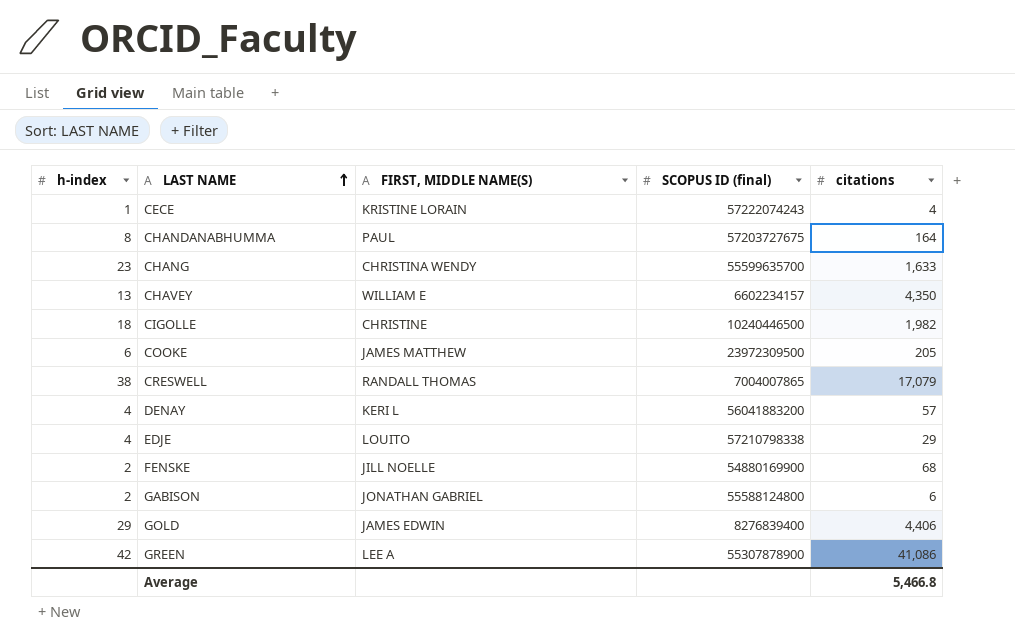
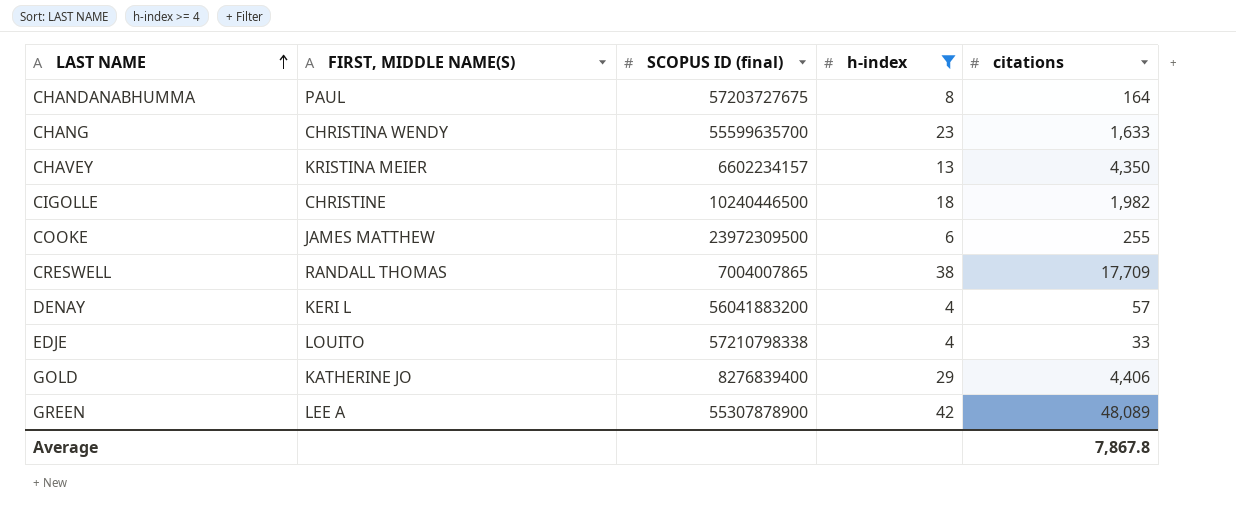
filter: none -> h-index >= 4
column h-index | position: 1 -> 4
CHAVEY | FIRST, MIDDLE NAME(S): WILLIAM E -> KRISTINA MEIER
COOKE | citations: 205 -> 255
CRESWELL | citations: 17,079 -> 17,709
EDJE | citations: 29 -> 33
GOLD | FIRST, MIDDLE NAME(S): JAMES EDWIN -> KATHERINE JO
GREEN | citations: 41,086 -> 48,089
Average | citations: 5,466.8 -> 7,867.8

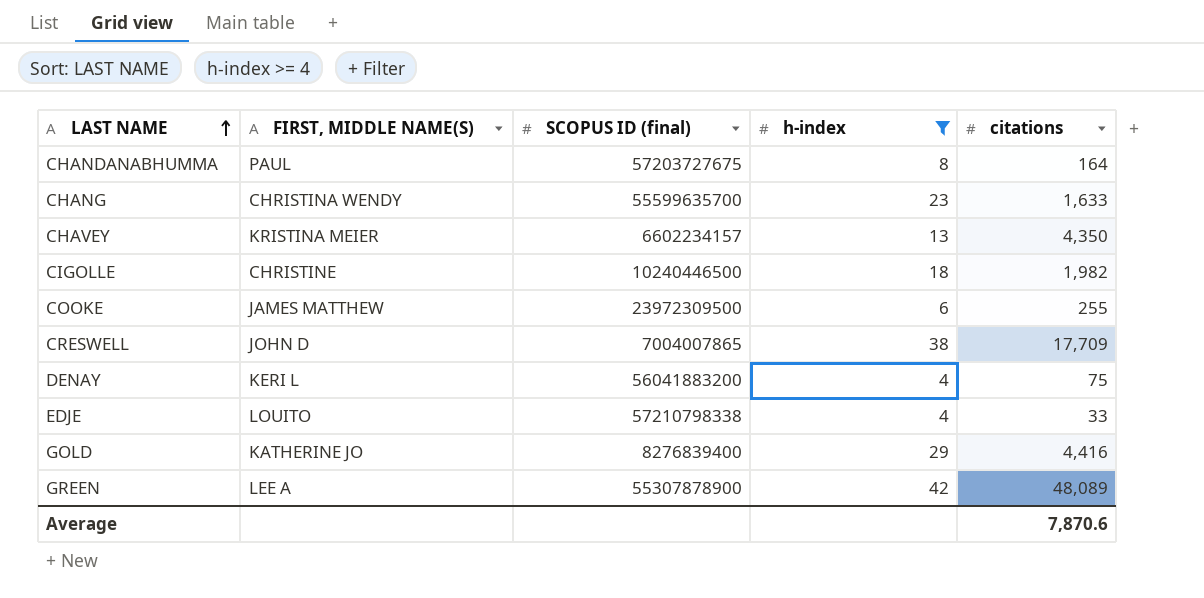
CRESWELL | FIRST, MIDDLE NAME(S): RANDALL THOMAS -> JOHN D
DENAY | citations: 57 -> 75
GOLD | citations: 4,406 -> 4,416
Average | citations: 7,867.8 -> 7,870.6

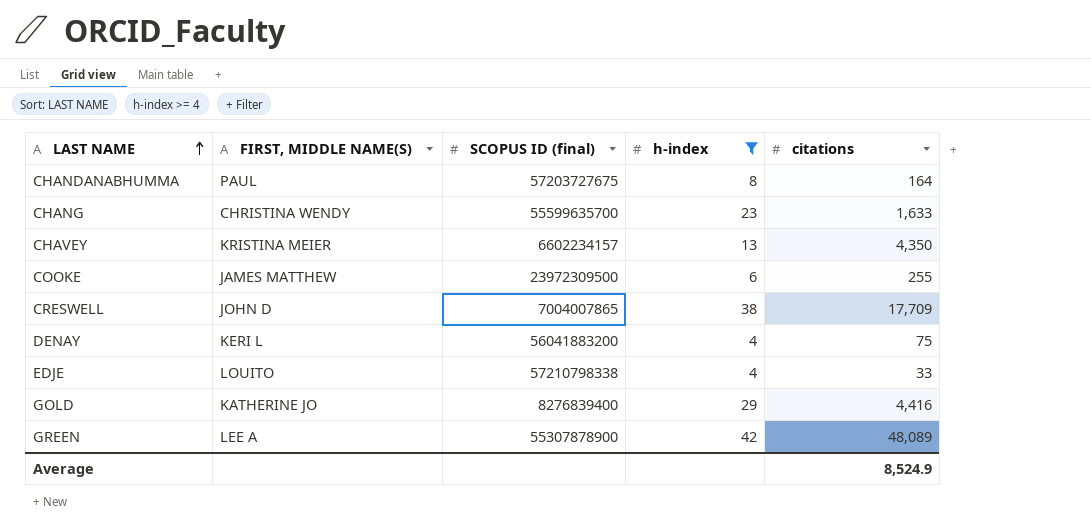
row CIGOLLE: CHRISTINE | 10240446500 | 18 | 1,982 -> none
Average | citations: 7,870.6 -> 8,524.9

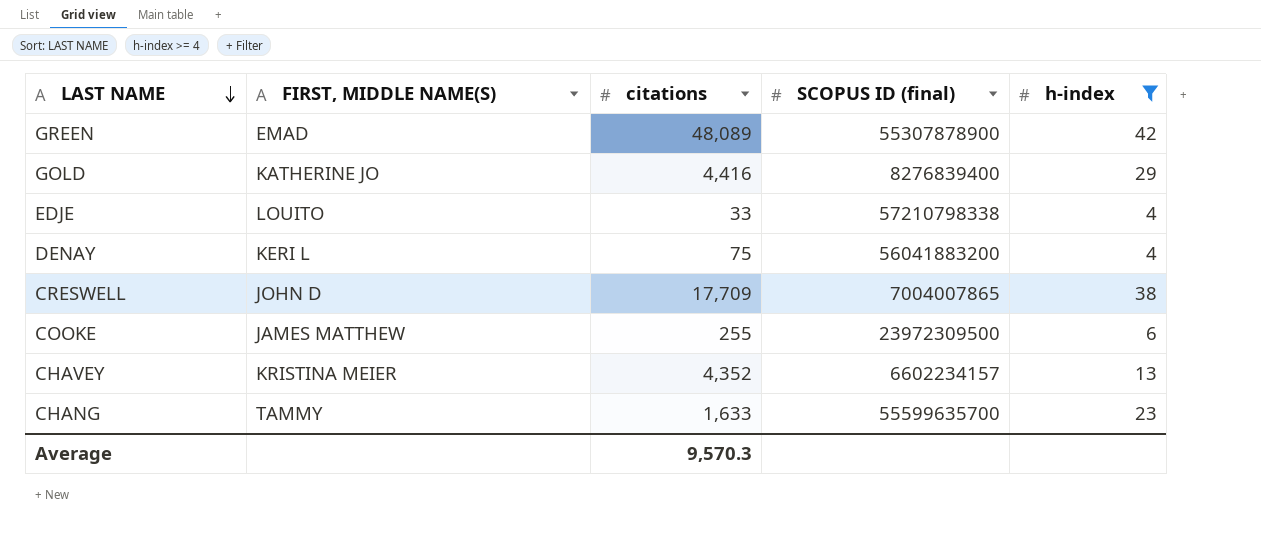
row order: LAST NAME ascending -> LAST NAME descending
column citations | position: 5 -> 3
row CHANDANABHUMMA: PAUL | 57203727675 | 8 | 164 -> none
GREEN | FIRST, MIDDLE NAME(S): LEE A -> EMAD
CHAVEY | citations: 4,350 -> 4,352
CHANG | FIRST, MIDDLE NAME(S): CHRISTINA WENDY -> TAMMY
Average | citations: 8,524.9 -> 9,570.3

